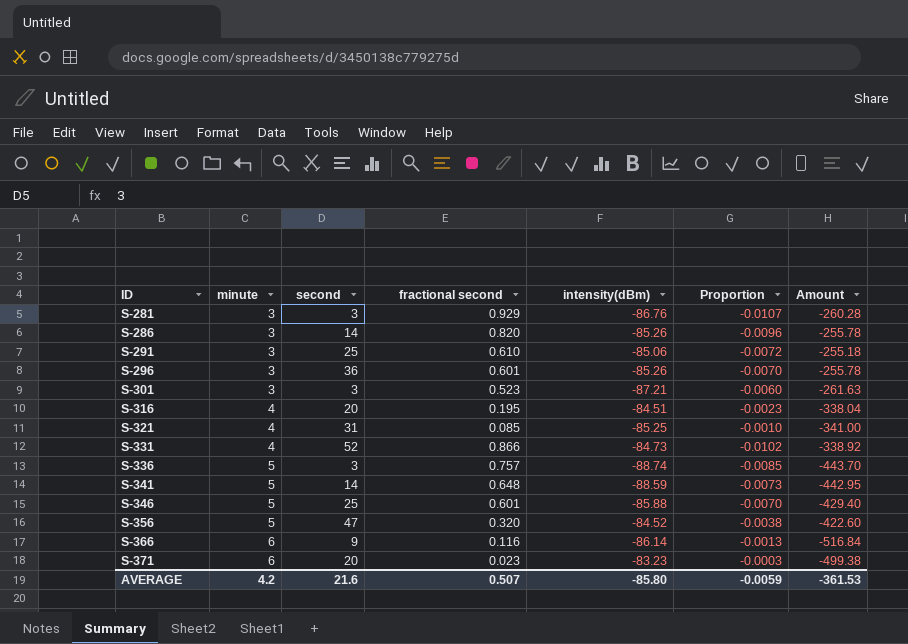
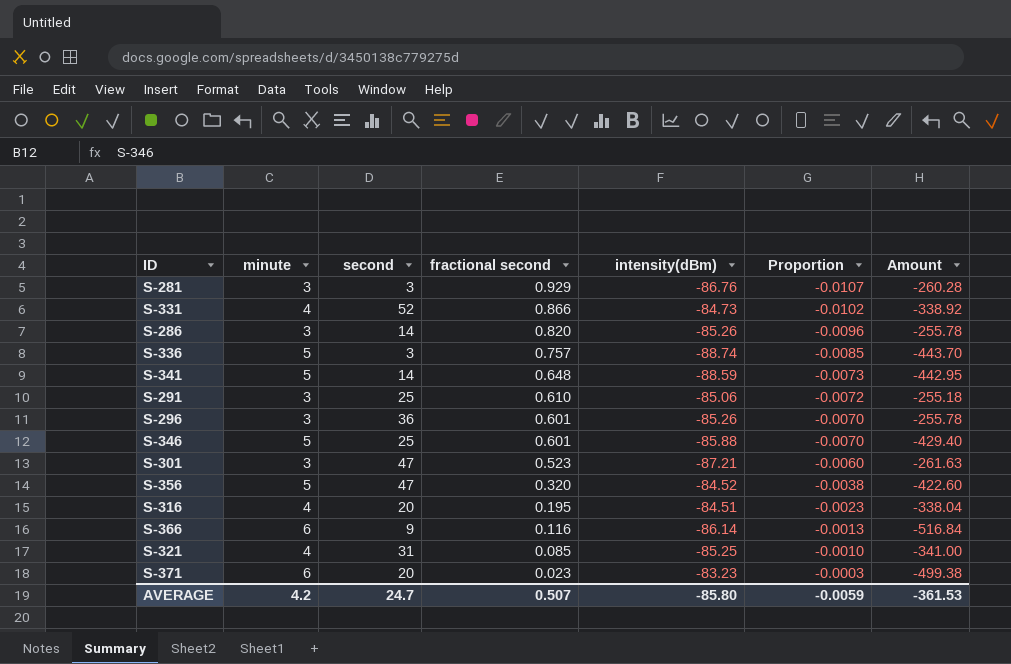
row order: ID ascending -> fractional second descending
S-301 | second: 3 -> 47
AVERAGE | second: 21.6 -> 24.7

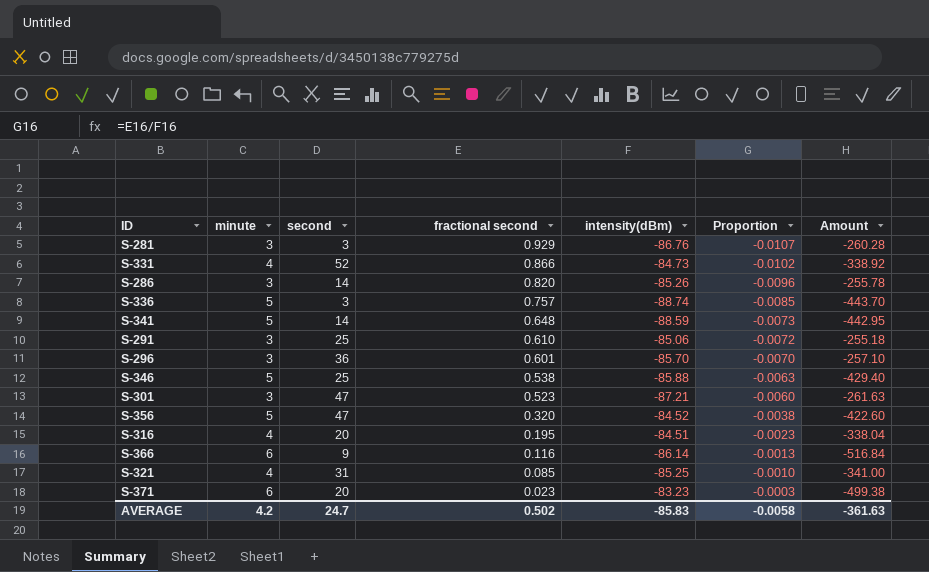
S-296 | intensity(dBm): -85.26 -> -85.70
S-296 | Amount: -255.78 -> -257.10
S-346 | fractional second: 0.601 -> 0.538
S-346 | Proportion: -0.0070 -> -0.0063
AVERAGE | fractional second: 0.507 -> 0.502
AVERAGE | intensity(dBm): -85.80 -> -85.83
AVERAGE | Proportion: -0.0059 -> -0.0058
AVERAGE | Amount: -361.53 -> -361.63

